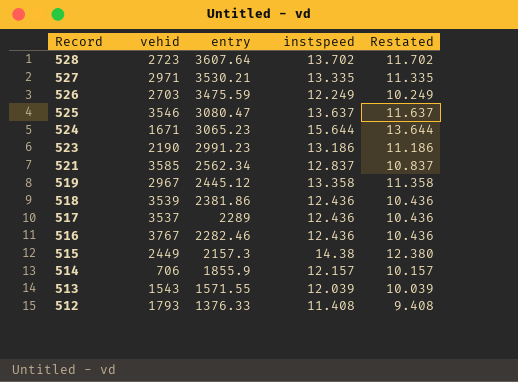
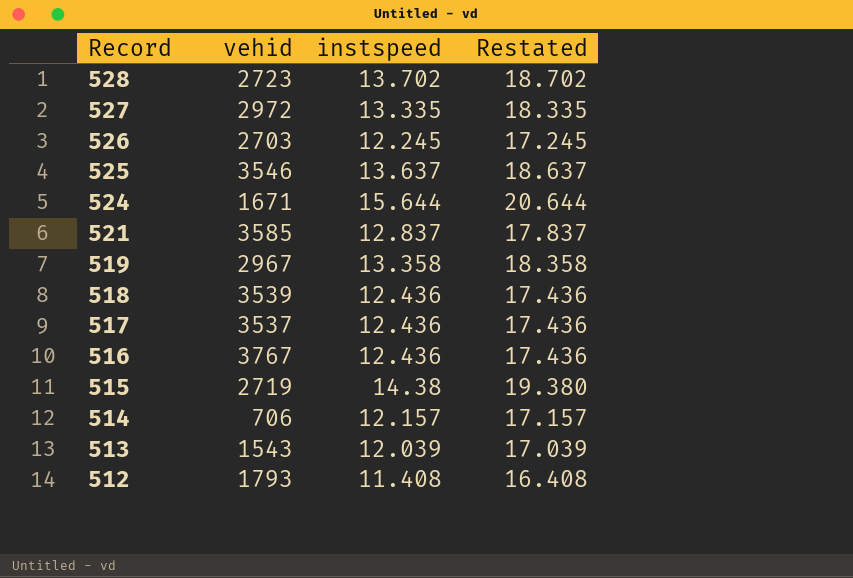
column entry | position: 3 -> none
column Restated | formula: [instspeed] - 2 -> [instspeed] + 5
row 523: 2190 | 2991.23 | 13.186 | 11.186 -> none
527 | vehid: 2971 -> 2972
526 | instspeed: 12.249 -> 12.245
515 | vehid: 2449 -> 2719

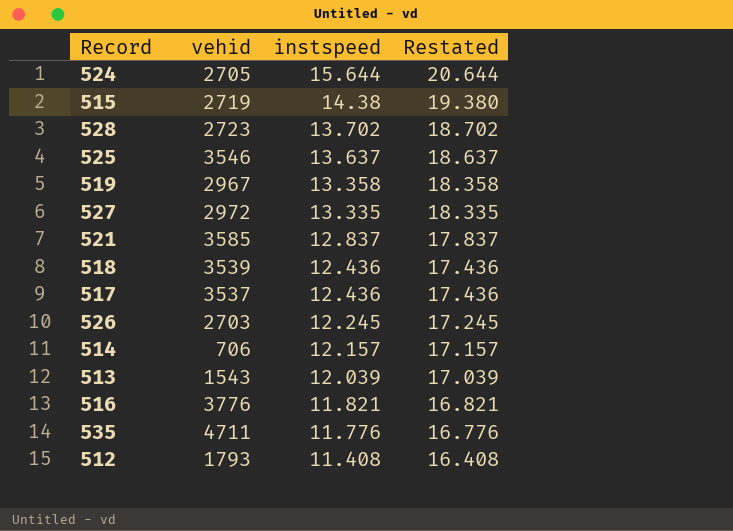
row order: Record descending -> instspeed descending
524 | vehid: 1671 -> 2705
516 | vehid: 3767 -> 3776
516 | instspeed: 12.436 -> 11.821
516 | Restated: 17.436 -> 16.821
row 535: none -> 4711 | 11.776 | 16.776

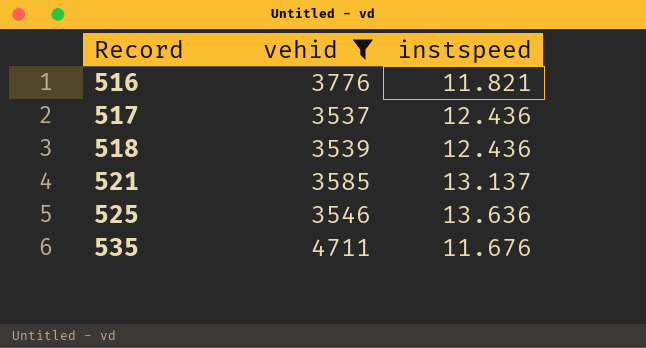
filter: none -> vehid >= 3537
row order: instspeed descending -> Record ascending
column Restated | formula: [instspeed] + 5 -> none
521 | instspeed: 12.837 -> 13.137
525 | instspeed: 13.637 -> 13.636
535 | instspeed: 11.776 -> 11.676

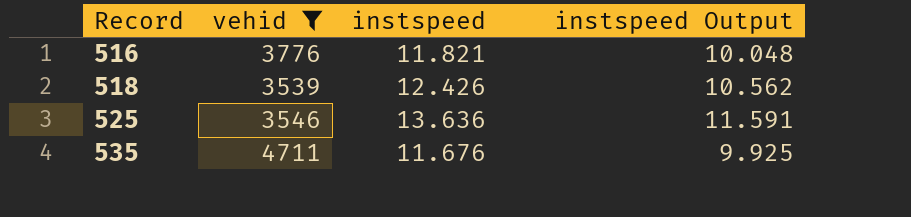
column instspeed Output | formula: none -> [instspeed] * 0.85
row 517: 3537 | 12.436 -> none
row 521: 3585 | 13.137 -> none
518 | instspeed: 12.436 -> 12.426

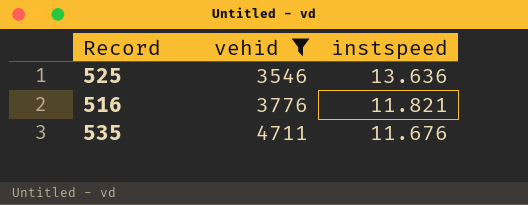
row order: Record ascending -> vehid ascending
column instspeed Output | formula: [instspeed] * 0.85 -> none
row 518: 3539 | 12.426 | 10.562 -> none

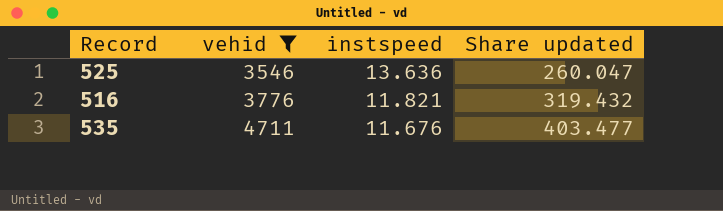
column Share updated | formula: none -> [vehid] / [instspeed]

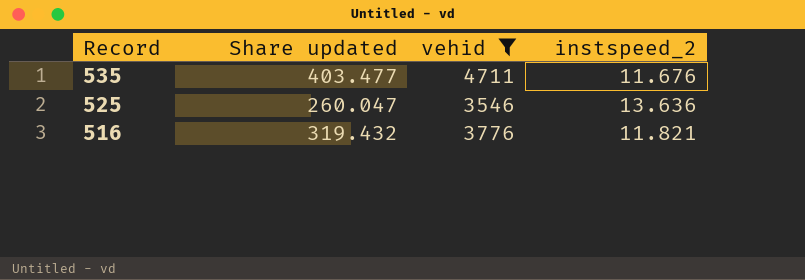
row order: vehid ascending -> Record descending
column Share updated | position: 4 -> 2
column name: instspeed -> instspeed_2

